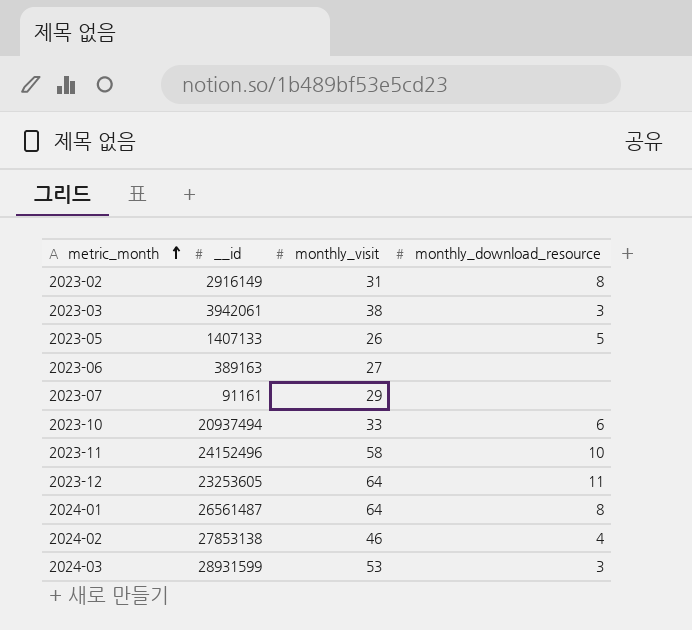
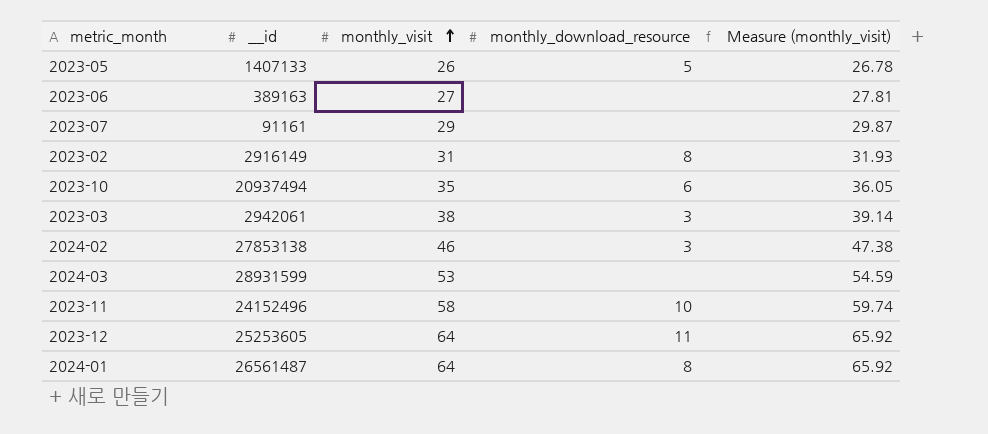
row order: metric_month ascending -> monthly_visit ascending
column Measure (monthly_visit) | formula: none -> [monthly_visit] * 1.03
2023-10 | monthly_visit: 33 -> 35
2023-03 | __id: 3942061 -> 2942061
2024-02 | monthly_download_resource: 4 -> 3
2024-03 | monthly_download_resource: 3 -> none
2023-12 | __id: 23253605 -> 25253605

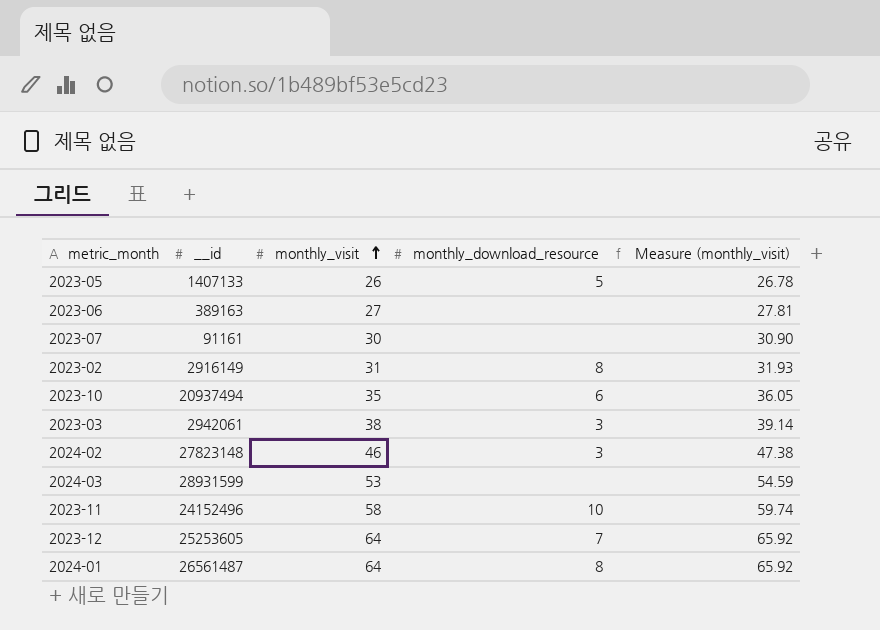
2023-07 | monthly_visit: 29 -> 30
2023-07 | Measure (monthly_visit): 29.87 -> 30.90
2024-02 | __id: 27853138 -> 27823148
2023-12 | monthly_download_resource: 11 -> 7

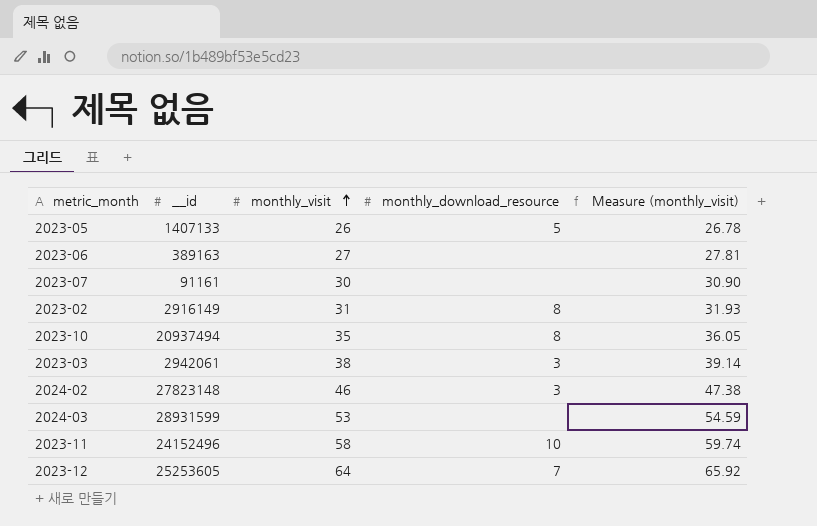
row 2024-01: 26561487 | 64 | 8 | 65.92 -> none
2023-10 | monthly_download_resource: 6 -> 8

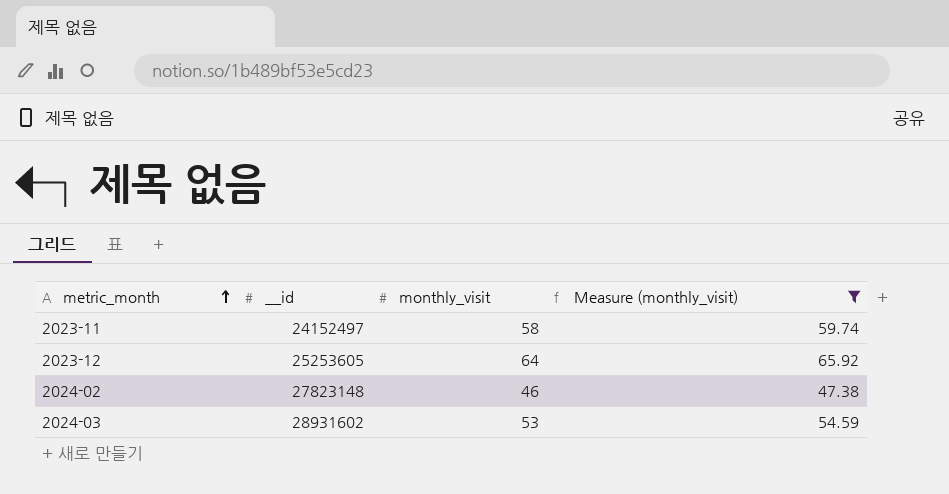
filter: none -> Measure (monthly_visit) >= 47.38
row order: monthly_visit ascending -> metric_month ascending
column monthly_download_resource | position: 4 -> none
2023-11 | __id: 24152496 -> 24152497
2024-03 | __id: 28931599 -> 28931602

